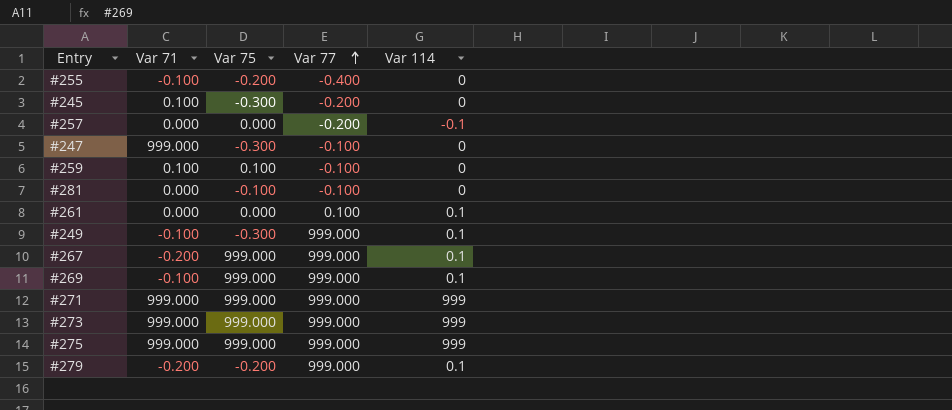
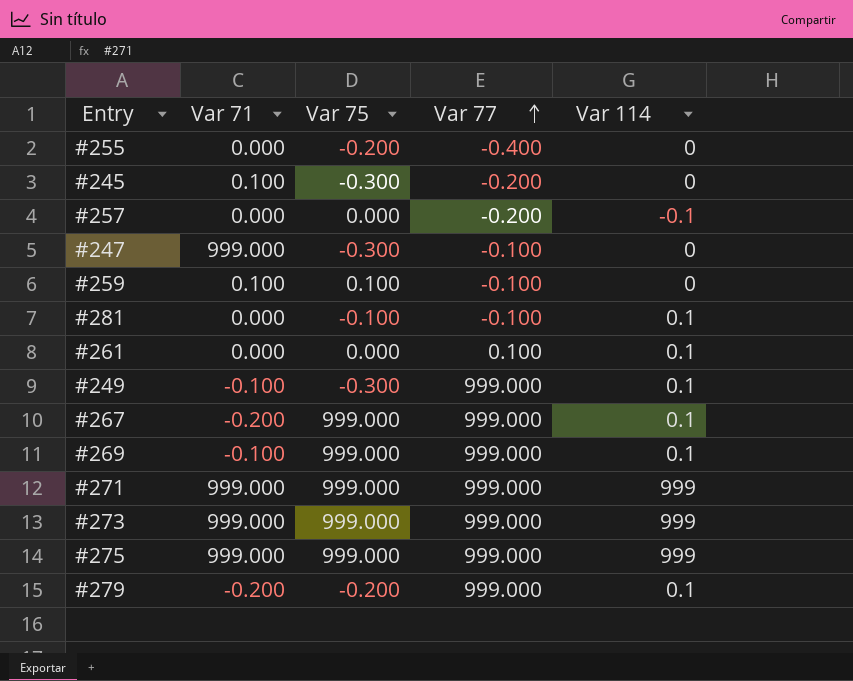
#255 | Var 71: -0.100 -> 0.000
#281 | Var 114: 0 -> 0.1

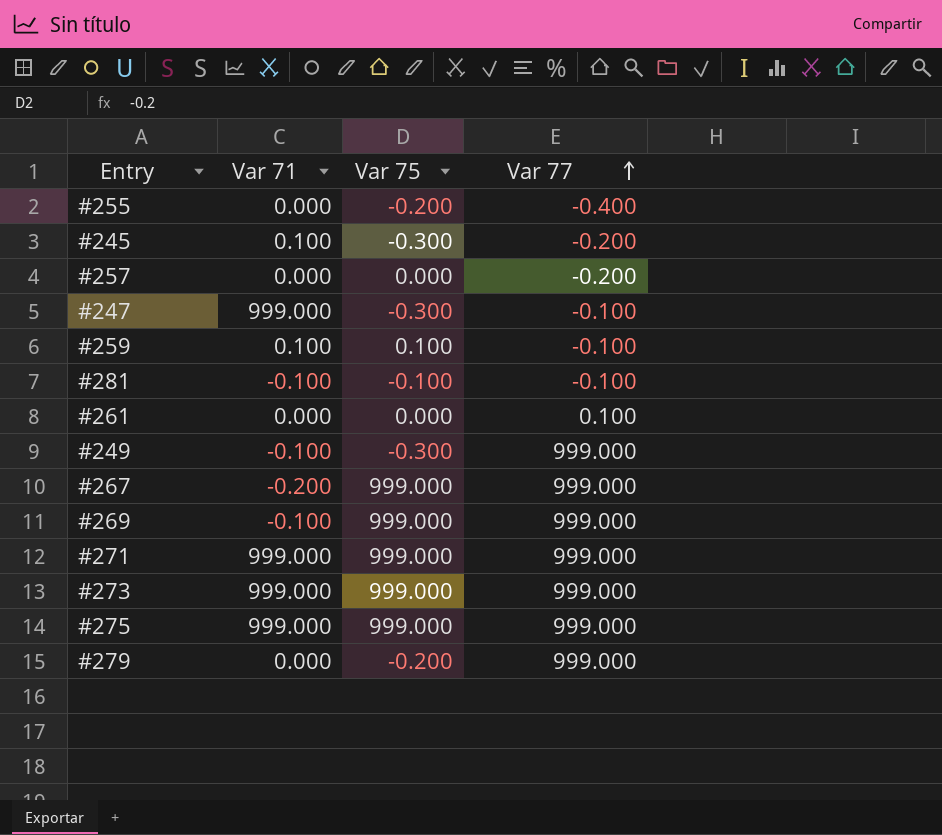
column Var 114 | position: 5 -> none
#281 | Var 71: 0.000 -> -0.100
#279 | Var 71: -0.200 -> 0.000

